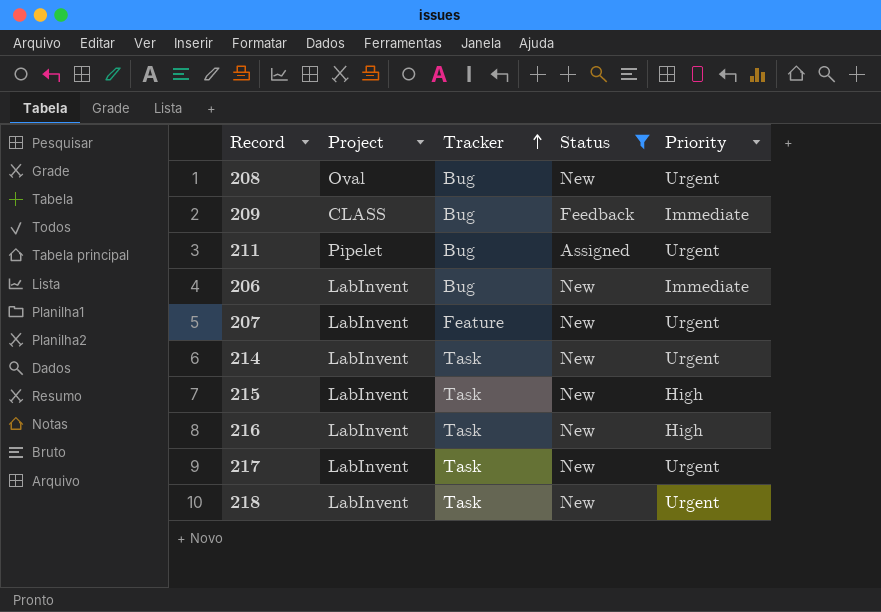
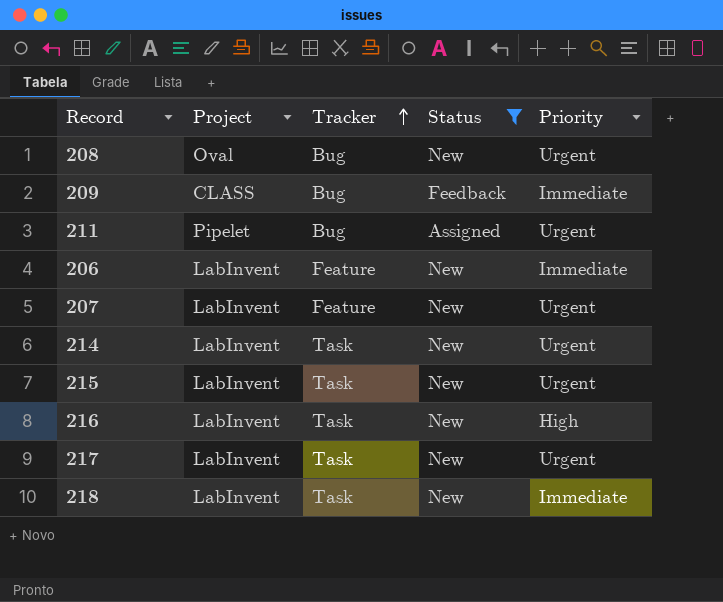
206 | Tracker: Bug -> Feature
215 | Priority: High -> Urgent
218 | Priority: Urgent -> Immediate

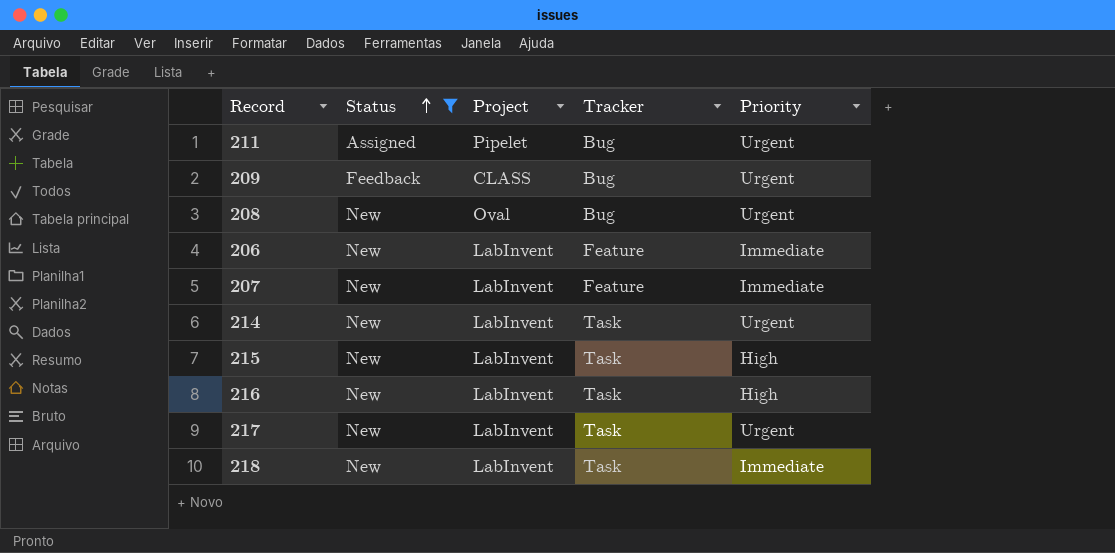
row order: Tracker ascending -> Status ascending
column Status | position: 4 -> 2
209 | Priority: Immediate -> Urgent
207 | Priority: Urgent -> Immediate
215 | Priority: Urgent -> High

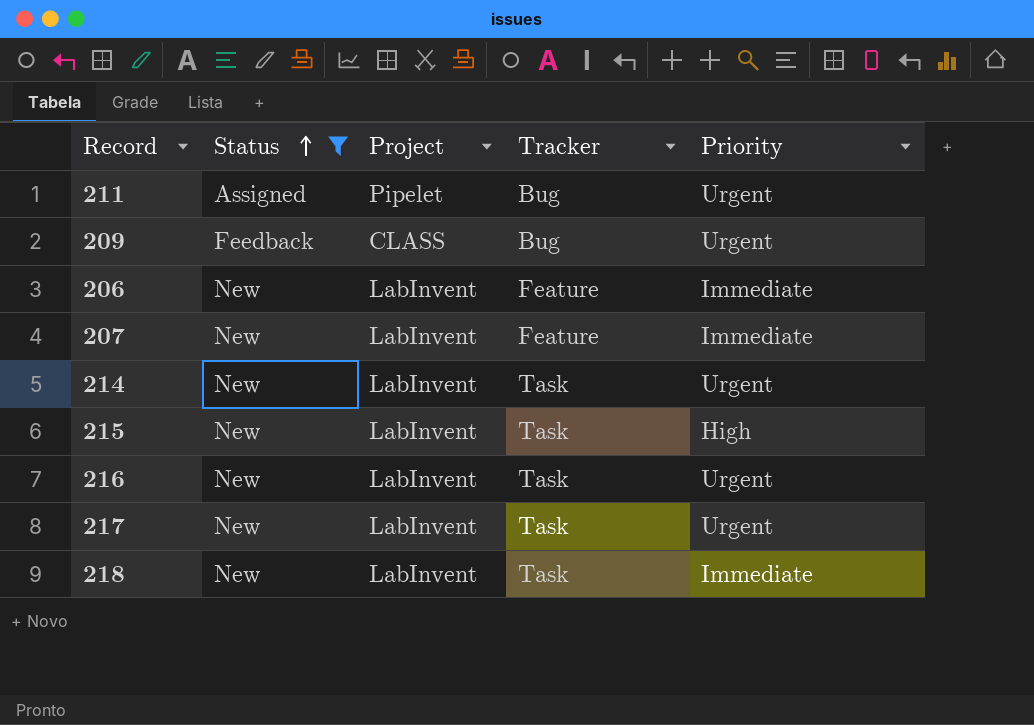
row 208: New | Oval | Bug | Urgent -> none
216 | Priority: High -> Urgent

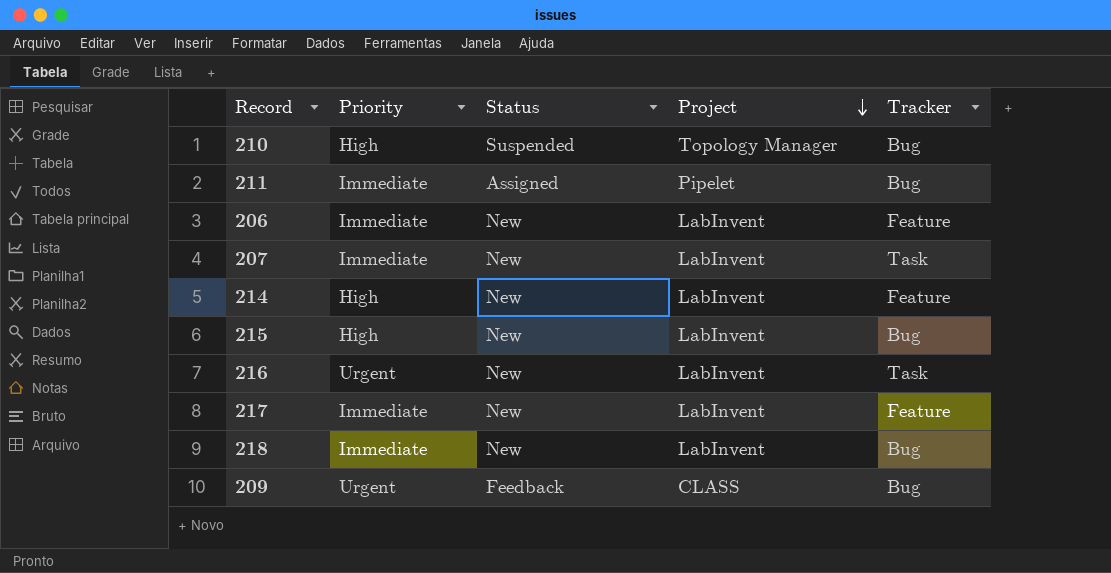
filter: Status != Suspended -> none
row order: Status ascending -> Project descending
column Priority | position: 5 -> 2
211 | Priority: Urgent -> Immediate
207 | Tracker: Feature -> Task
214 | Priority: Urgent -> High
214 | Tracker: Task -> Feature
215 | Tracker: Task -> Bug
217 | Priority: Urgent -> Immediate
217 | Tracker: Task -> Feature
218 | Tracker: Task -> Bug

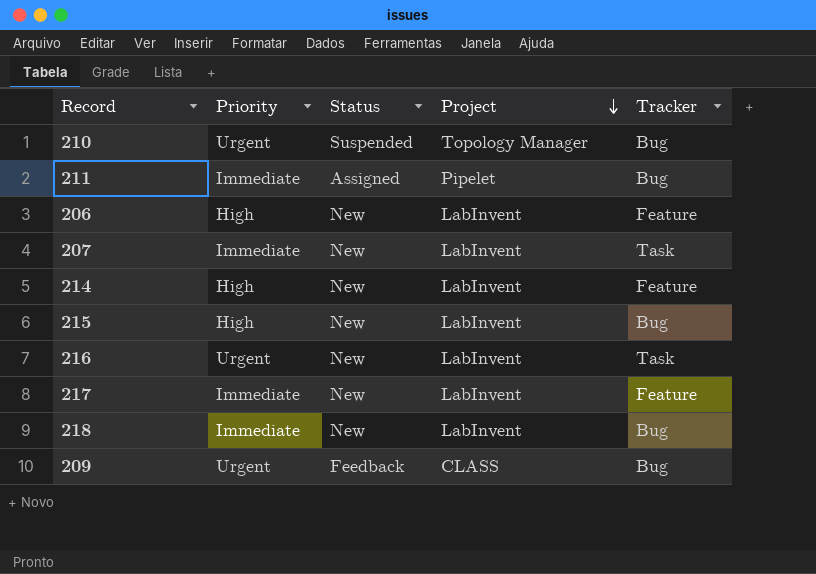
210 | Priority: High -> Urgent
206 | Priority: Immediate -> High

